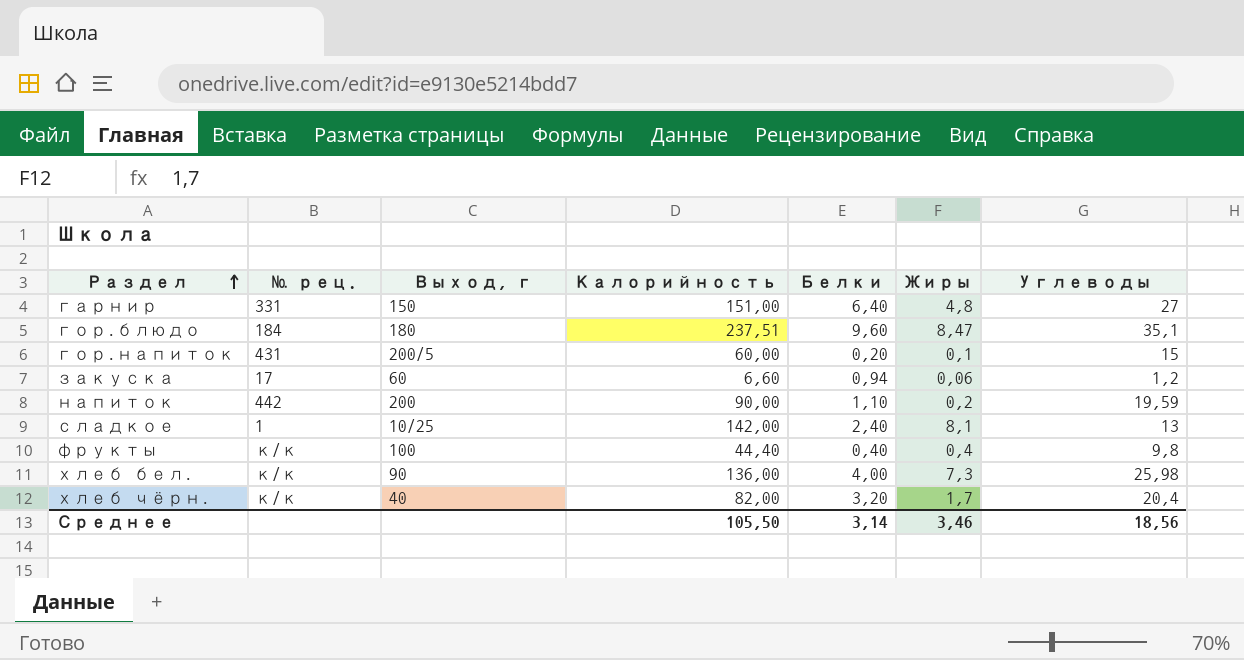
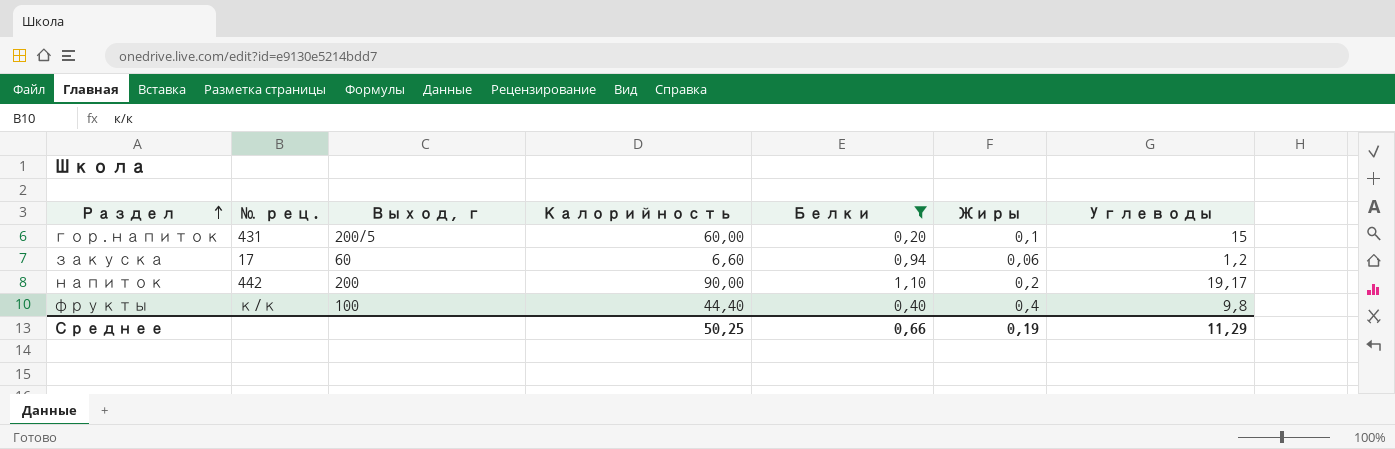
filter: none -> Белки <= 1,10
напиток | Углеводы: 19,59 -> 19,17
Среднее | Калорийность: 105,50 -> 50,25
Среднее | Белки: 3,14 -> 0,66
Среднее | Жиры: 3,46 -> 0,19
Среднее | Углеводы: 18,56 -> 11,29

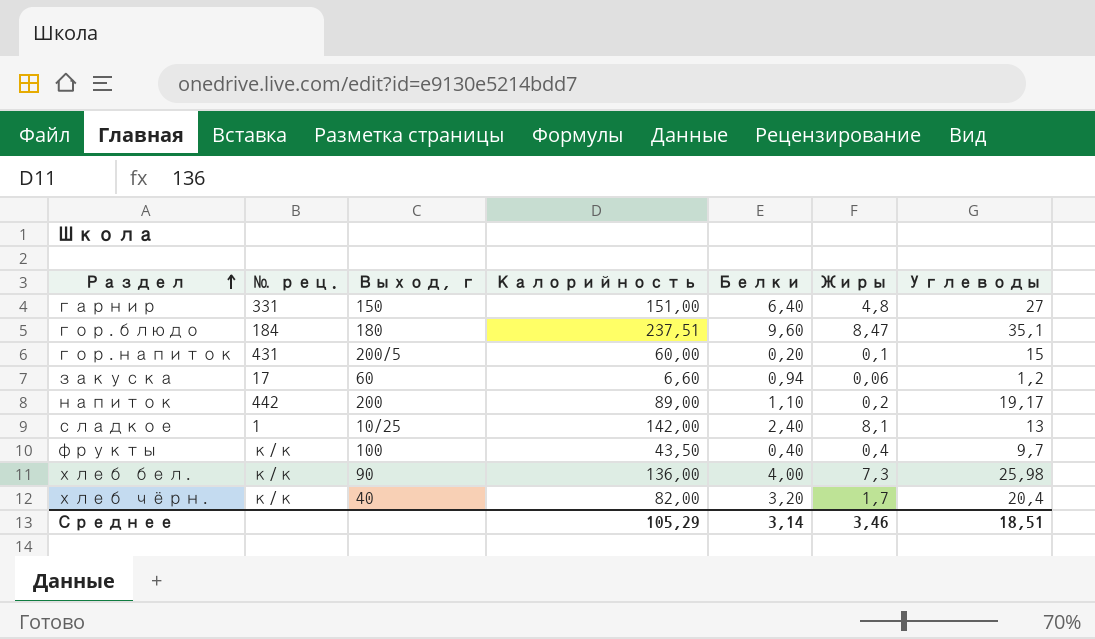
filter: Белки <= 1,10 -> none
напиток | Калорийность: 90,00 -> 89,00
фрукты | Калорийность: 44,40 -> 43,50
фрукты | Углеводы: 9,8 -> 9,7
Среднее | Калорийность: 50,25 -> 105,29
Среднее | Белки: 0,66 -> 3,14
Среднее | Жиры: 0,19 -> 3,46
Среднее | Углеводы: 11,29 -> 18,51

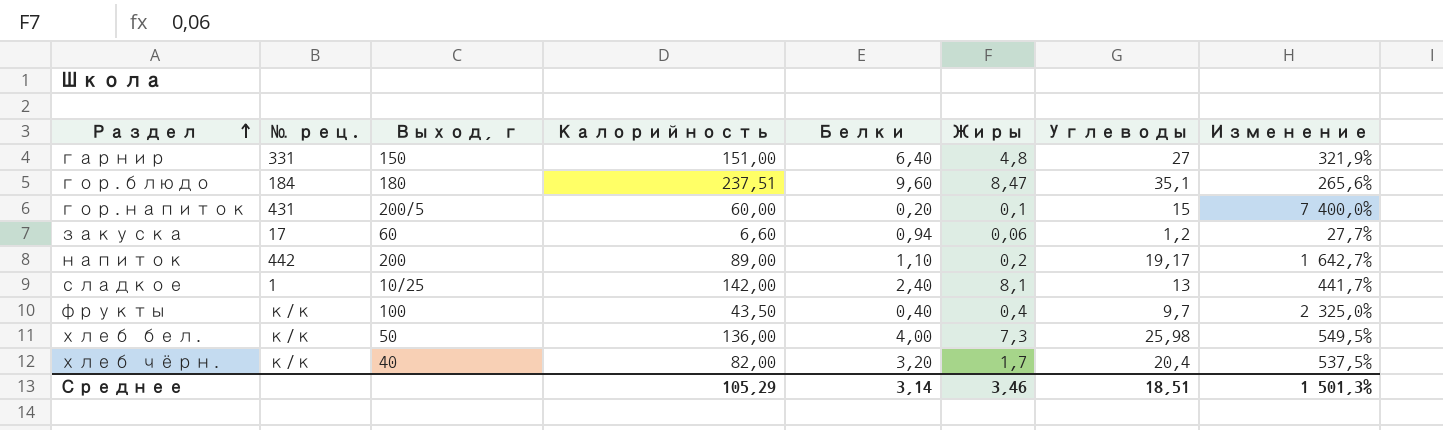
column Изменение | formula: none -> ([Углеводы] - [Белки]) / [Белки]
хлеб бел. | Выход, г: 90 -> 50

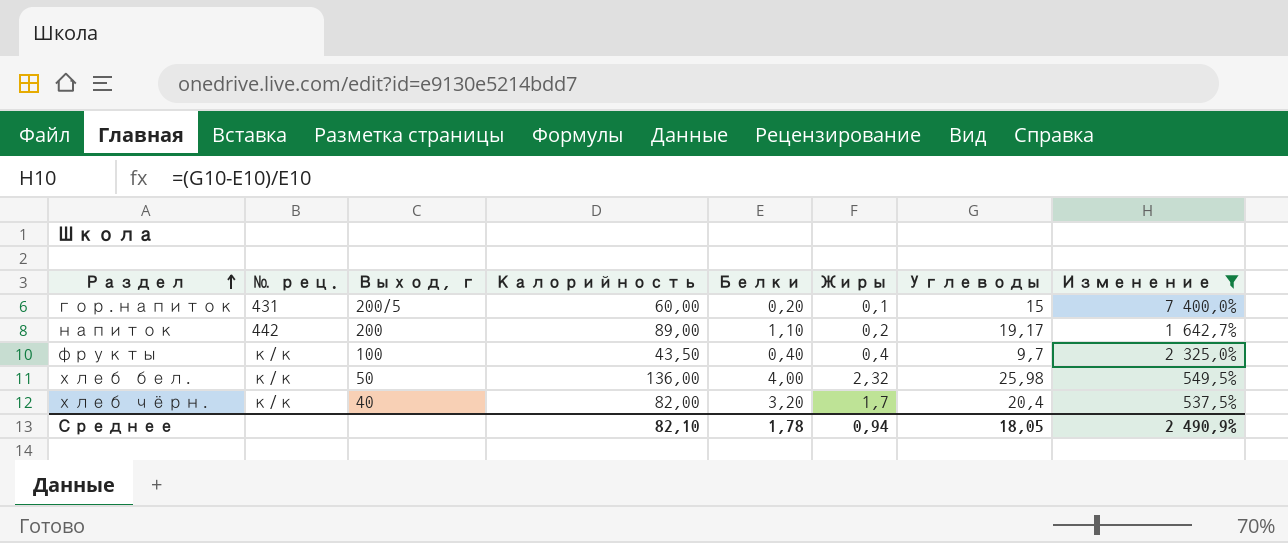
filter: none -> Изменение >= 537,5%
хлеб бел. | Жиры: 7,3 -> 2,32
Среднее | Калорийность: 105,29 -> 82,10
Среднее | Белки: 3,14 -> 1,78
Среднее | Жиры: 3,46 -> 0,94
Среднее | Углеводы: 18,51 -> 18,05
Среднее | Изменение: 1 501,3% -> 2 490,9%

